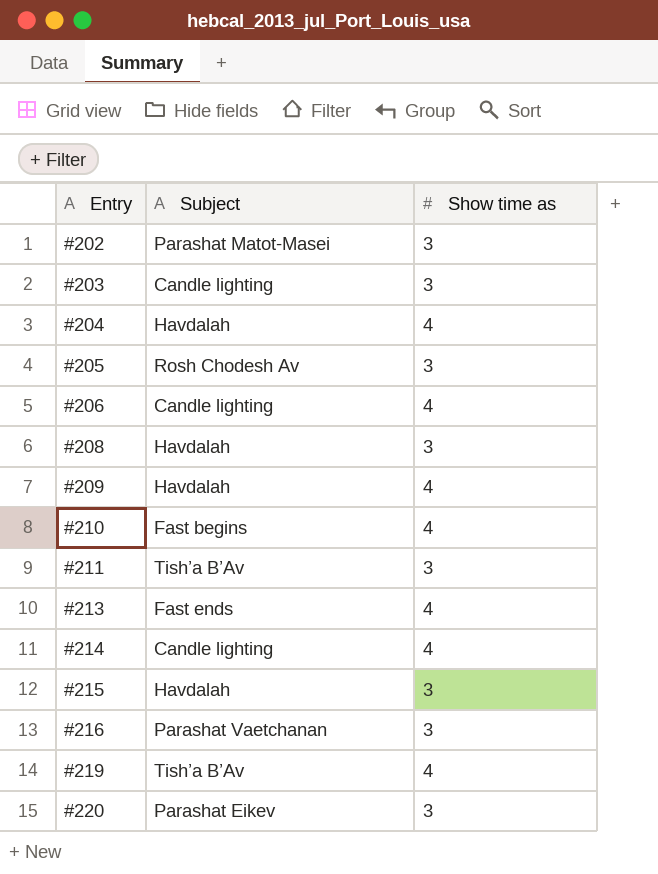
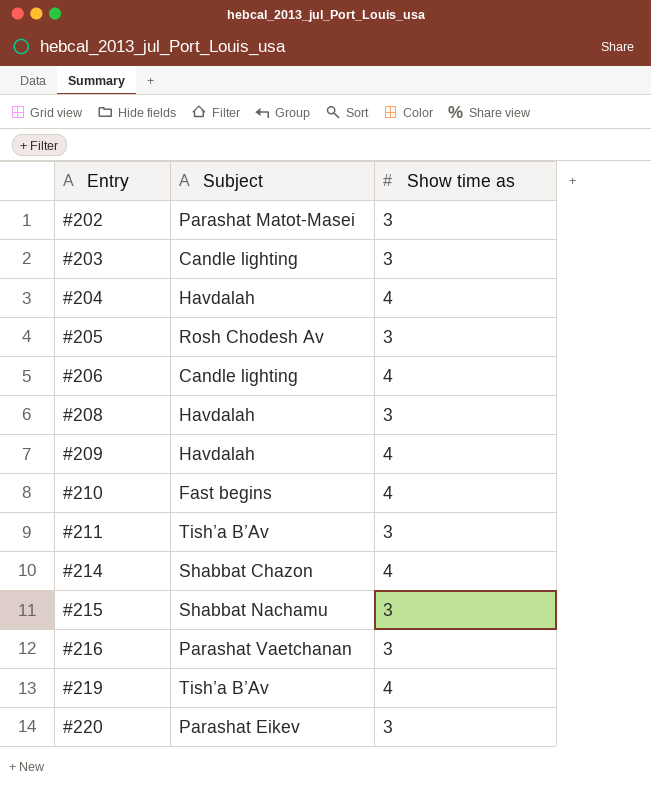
row #213: Fast ends | 4 -> none
#214 | Subject: Candle lighting -> Shabbat Chazon
#215 | Subject: Havdalah -> Shabbat Nachamu

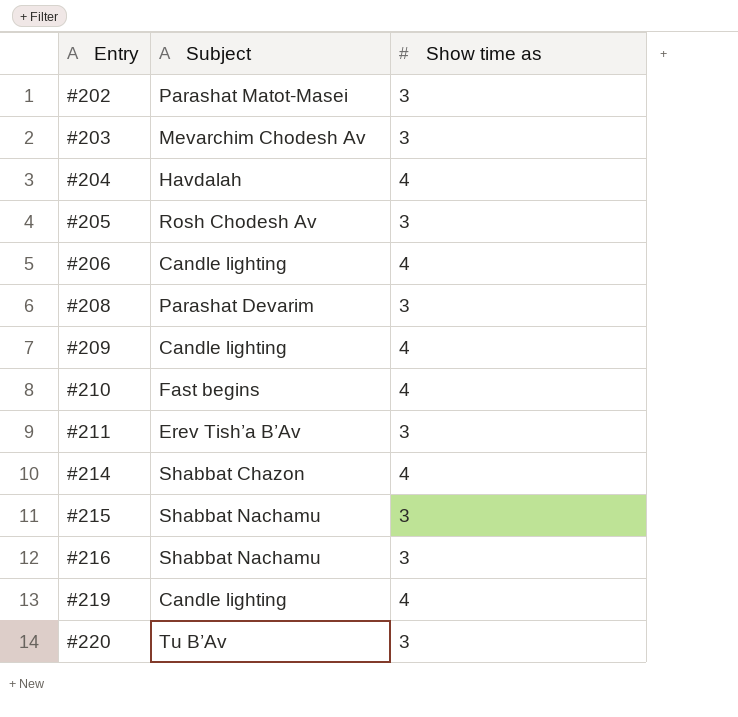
#203 | Subject: Candle lighting -> Mevarchim Chodesh Av
#208 | Subject: Havdalah -> Parashat Devarim
#209 | Subject: Havdalah -> Candle lighting
#211 | Subject: Tish’a B’Av -> Erev Tish’a B’Av
#216 | Subject: Parashat Vaetchanan -> Shabbat Nachamu
#219 | Subject: Tish’a B’Av -> Candle lighting
#220 | Subject: Parashat Eikev -> Tu B’Av

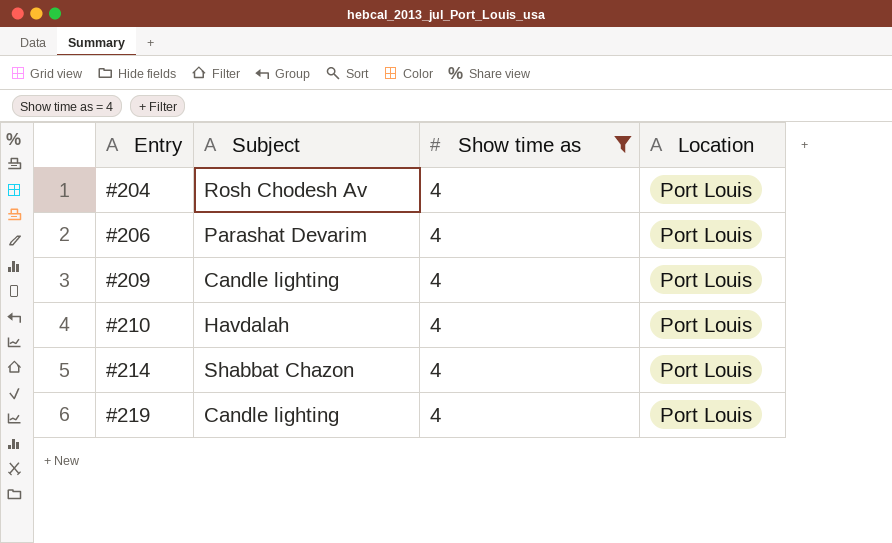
filter: none -> Show time as = 4
column Location | position: none -> 4
#204 | Subject: Havdalah -> Rosh Chodesh Av
#206 | Subject: Candle lighting -> Parashat Devarim
#210 | Subject: Fast begins -> Havdalah

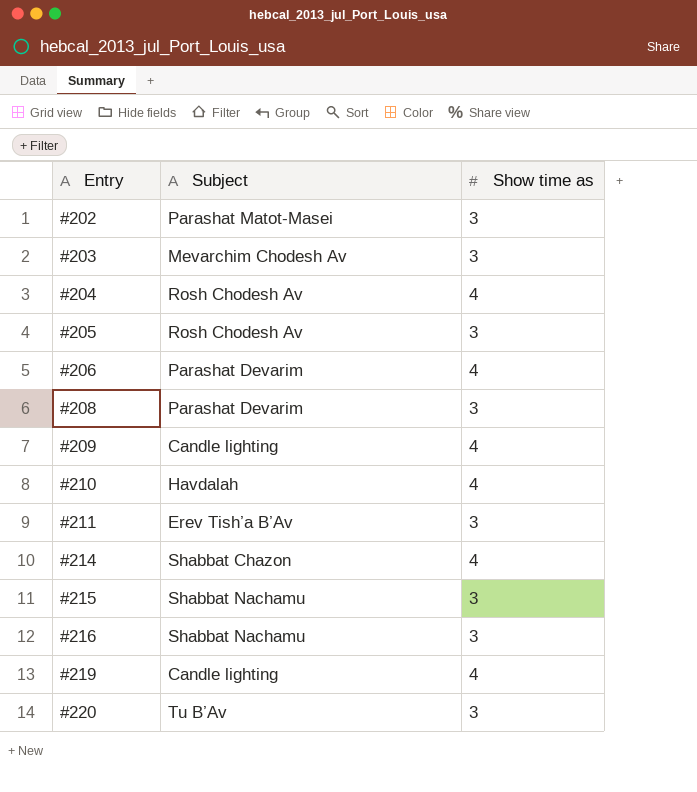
filter: Show time as = 4 -> none
column Location | position: 4 -> none

